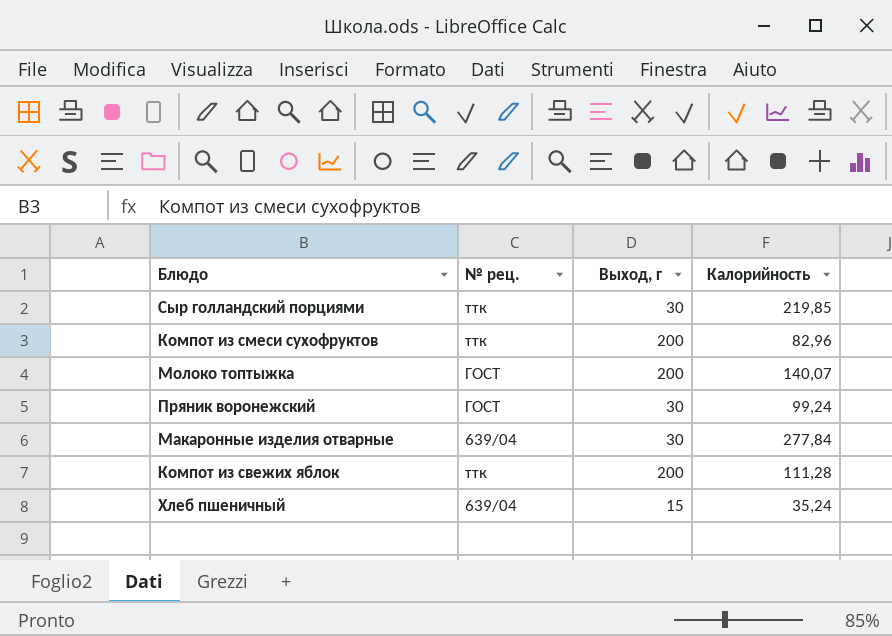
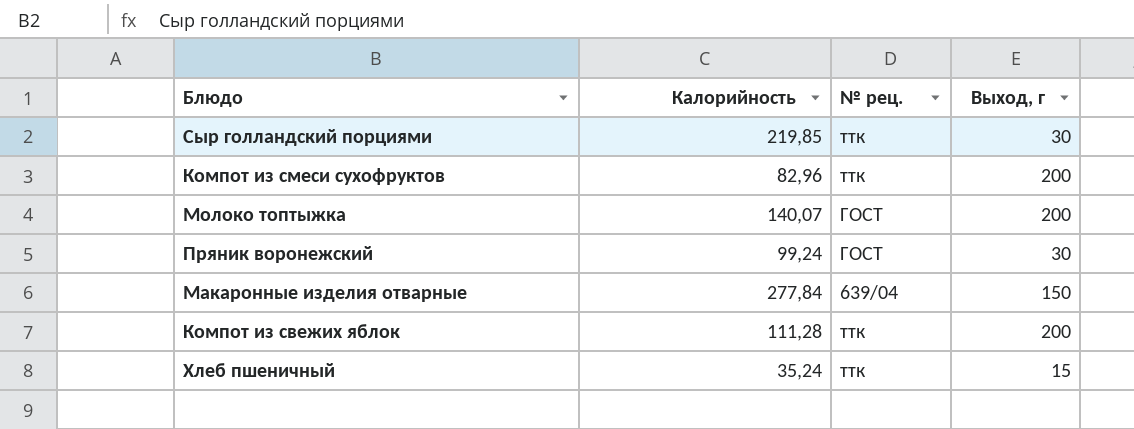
column Калорийность | position: 4 -> 2
Макаронные изделия отварные | Выход, г: 30 -> 150
Хлеб пшеничный | № рец.: 639/04 -> ттк

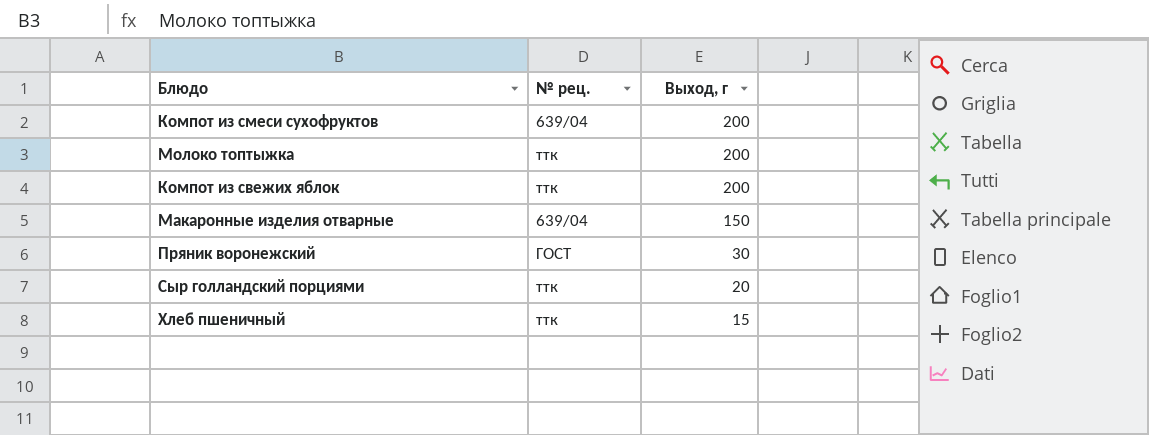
row order: none -> Выход, г descending
column Калорийность | position: 2 -> none
Компот из смеси сухофруктов | № рец.: ттк -> 639/04
Молоко топтыжка | № рец.: ГОСТ -> ттк
Сыр голландский порциями | Выход, г: 30 -> 20

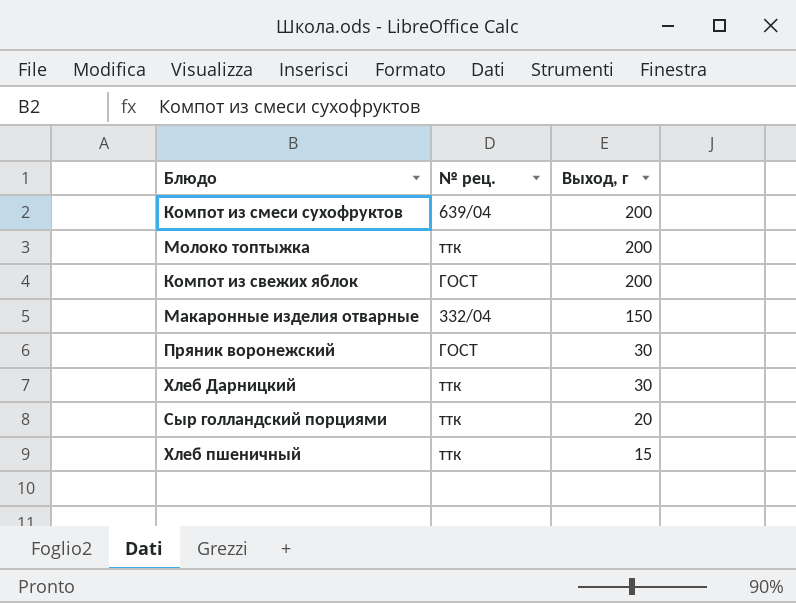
Компот из свежих яблок | № рец.: ттк -> ГОСТ
Макаронные изделия отварные | № рец.: 639/04 -> 332/04
row Хлеб Дарницкий: none -> ттк | 30

